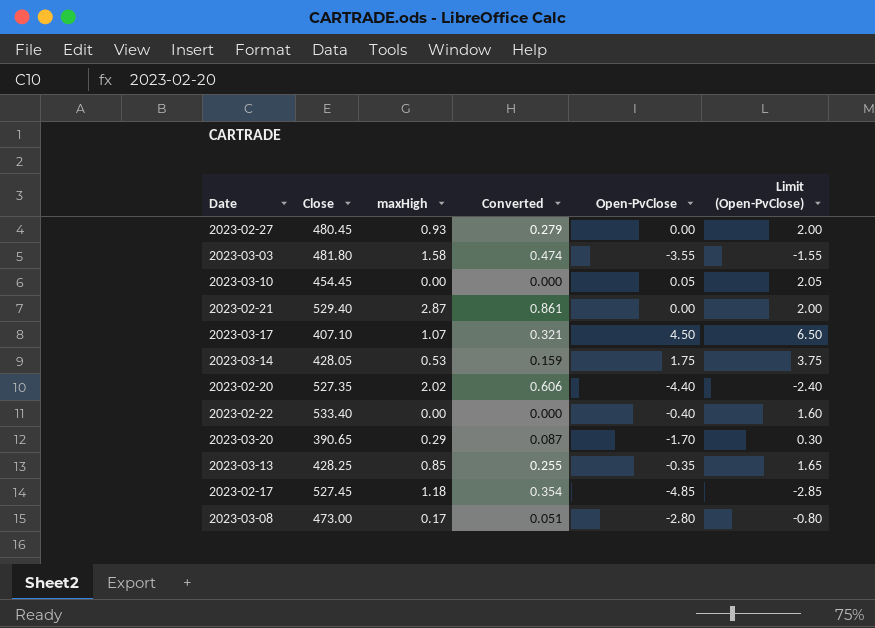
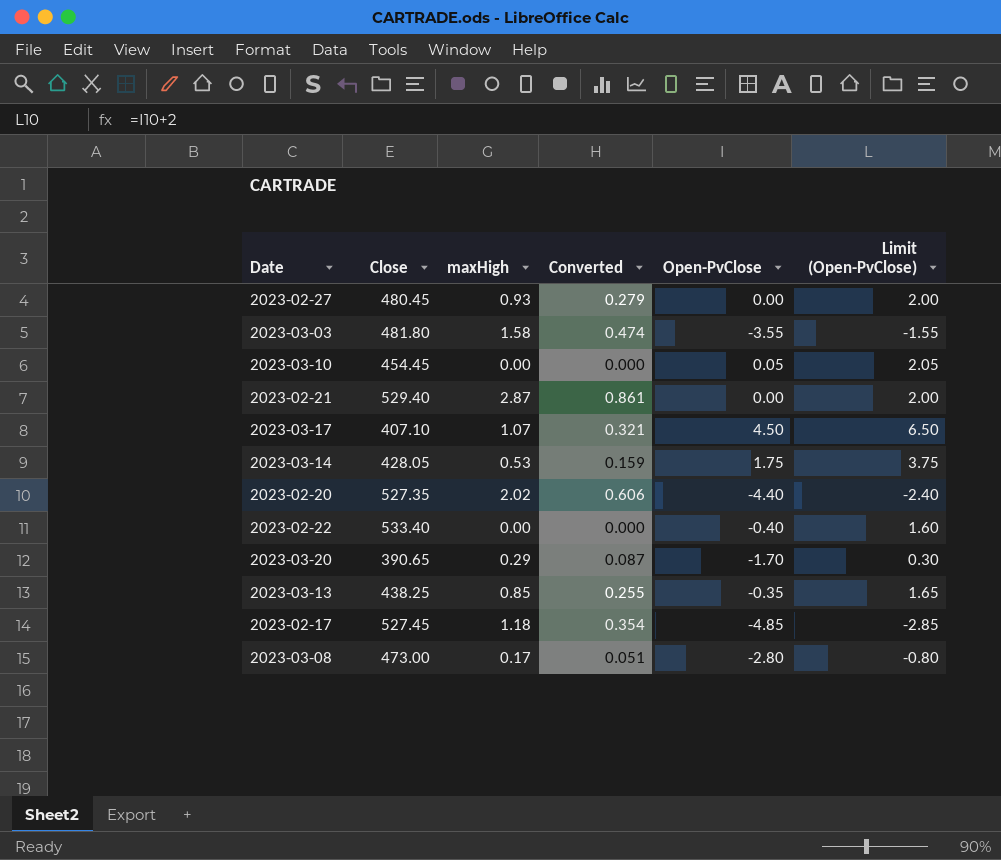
2023-03-13 | Close: 428.25 -> 438.25

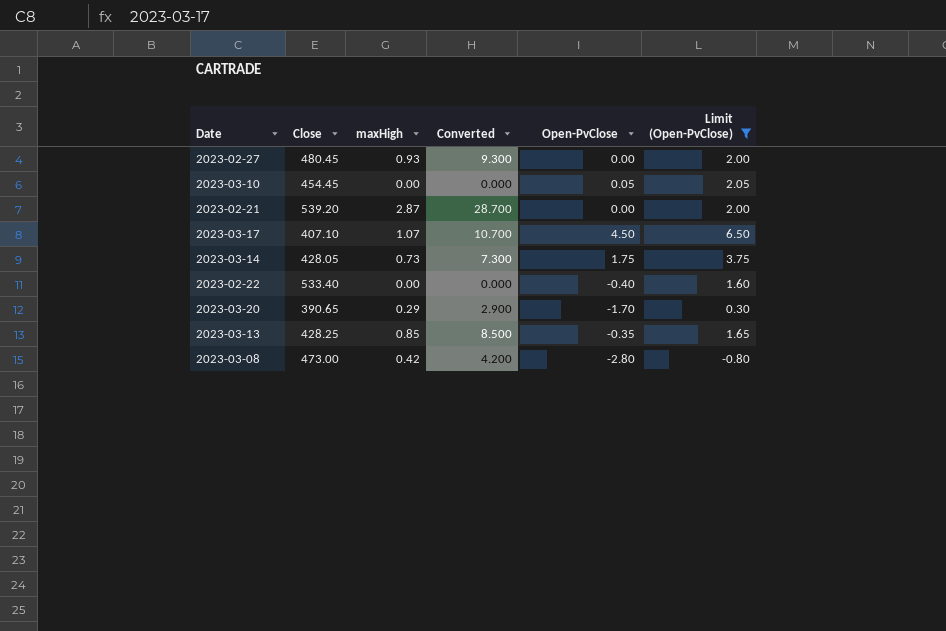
filter: none -> Limit (Open-PvClose) >= -0.80
column Converted | formula: [maxHigh] * 0.3 -> [maxHigh] * 10
2023-02-21 | Close: 529.40 -> 539.20
2023-03-14 | maxHigh: 0.53 -> 0.73
2023-03-13 | Close: 438.25 -> 428.25
2023-03-08 | maxHigh: 0.17 -> 0.42

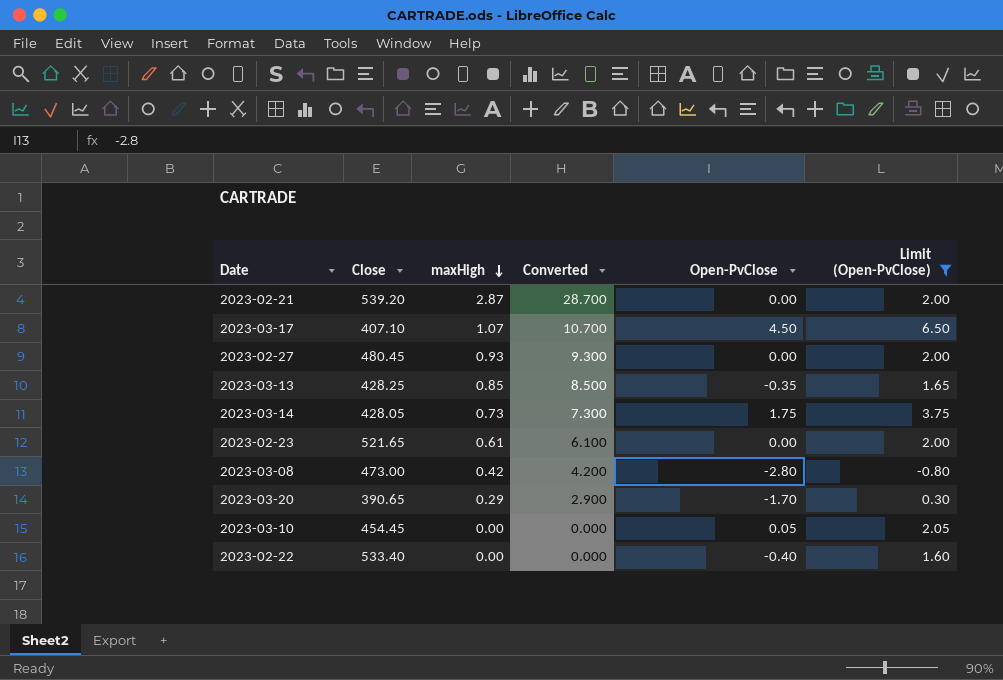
row order: none -> maxHigh descending
row 2023-02-23: none -> 521.65 | 0.61 | 6.100 | 0.00 | 2.00

